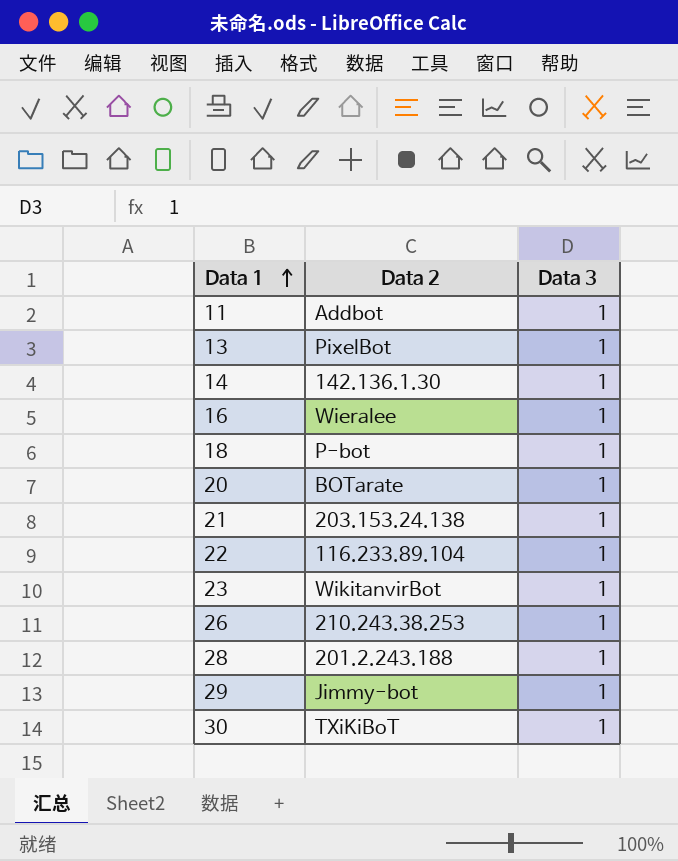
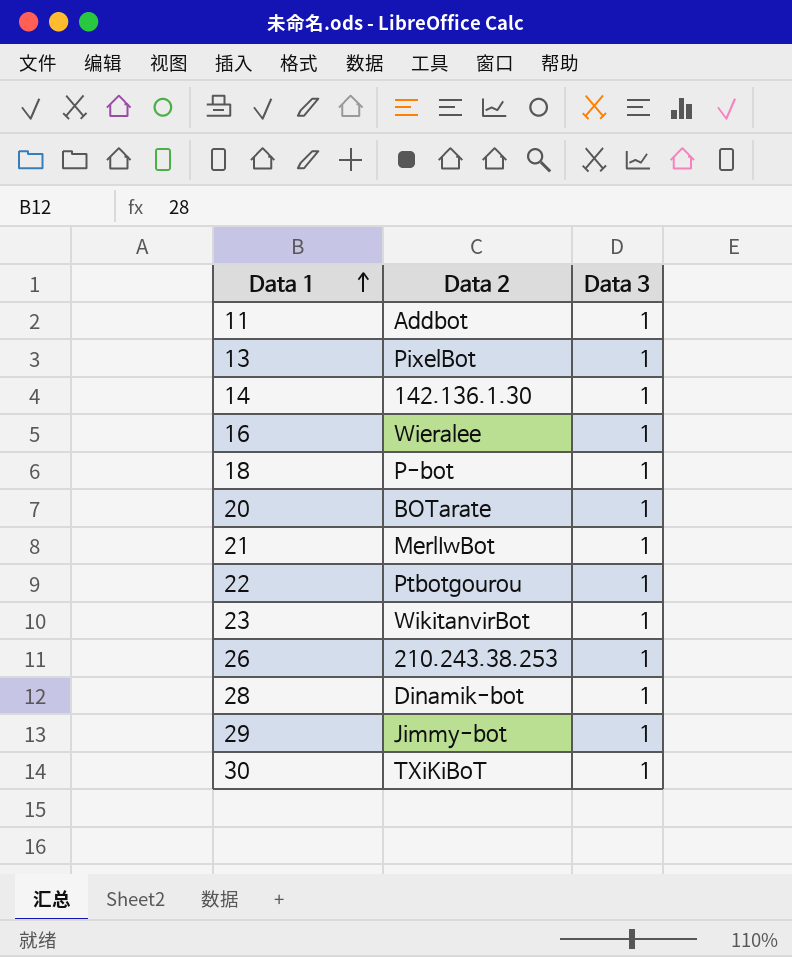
21 | Data 2: 203.153.24.138 -> MerlIwBot
22 | Data 2: 116.233.89.104 -> Ptbotgourou
28 | Data 2: 201.2.243.188 -> Dinamik-bot

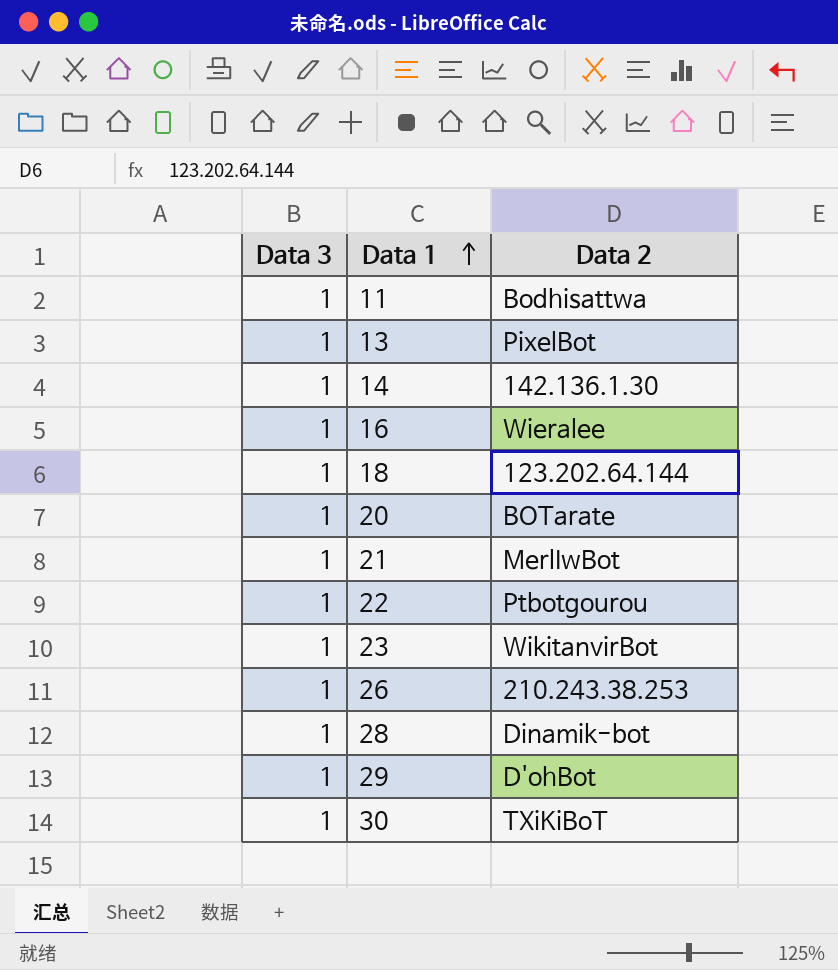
column Data 3 | position: 3 -> 1
11 | Data 2: Addbot -> Bodhisattwa
18 | Data 2: P-bot -> 123.202.64.144
29 | Data 2: Jimmy-bot -> D'ohBot

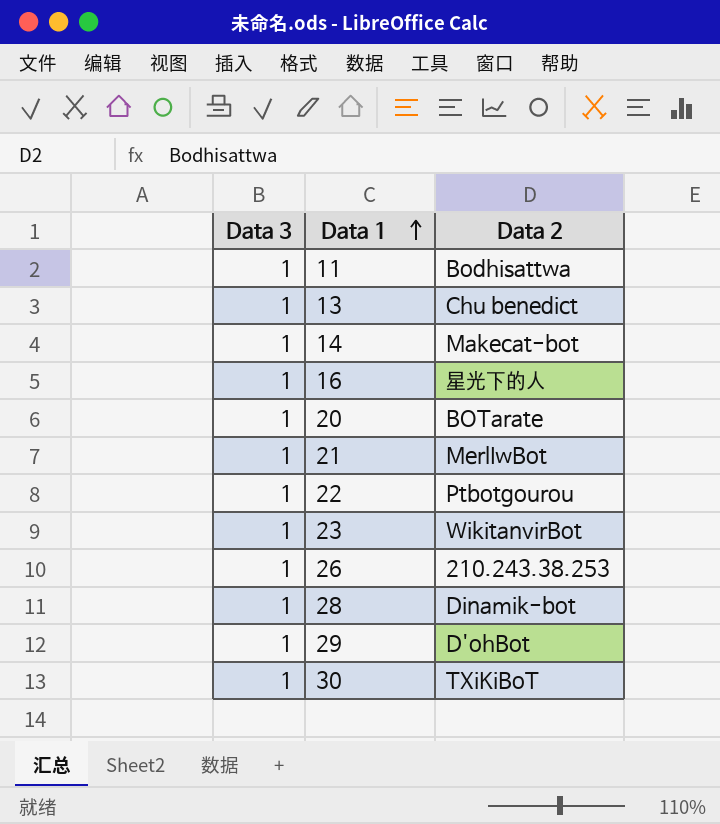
row 18: 1 | 123.202.64.144 -> none
13 | Data 2: PixelBot -> Chu benedict
14 | Data 2: 142.136.1.30 -> Makecat-bot
16 | Data 2: Wieralee -> 星光下的人

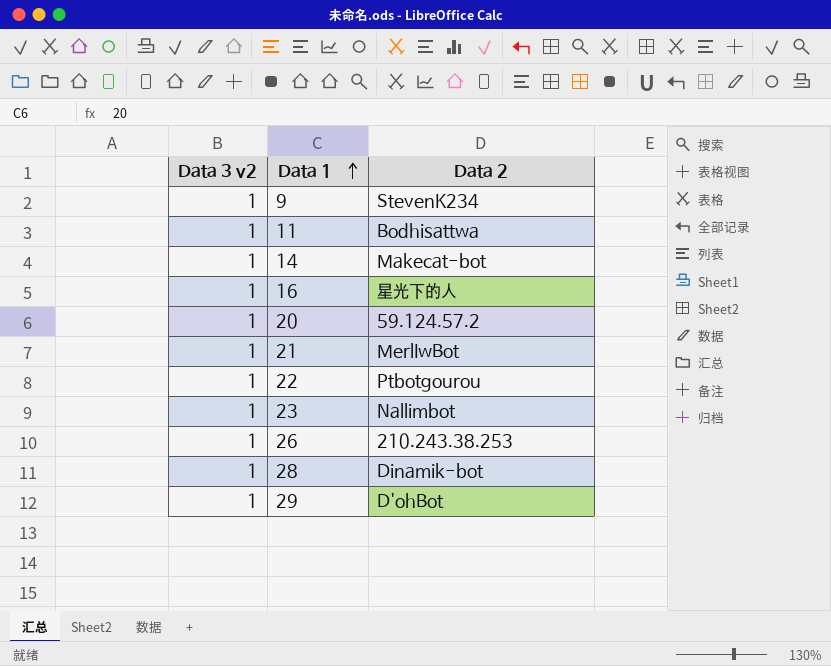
column name: Data 3 -> Data 3 v2
row 13: 1 | Chu benedict -> none
row 30: 1 | TXiKiBoT -> none
row 9: none -> 1 | StevenK234
20 | Data 2: BOTarate -> 59.124.57.2
23 | Data 2: WikitanvirBot -> Nallimbot

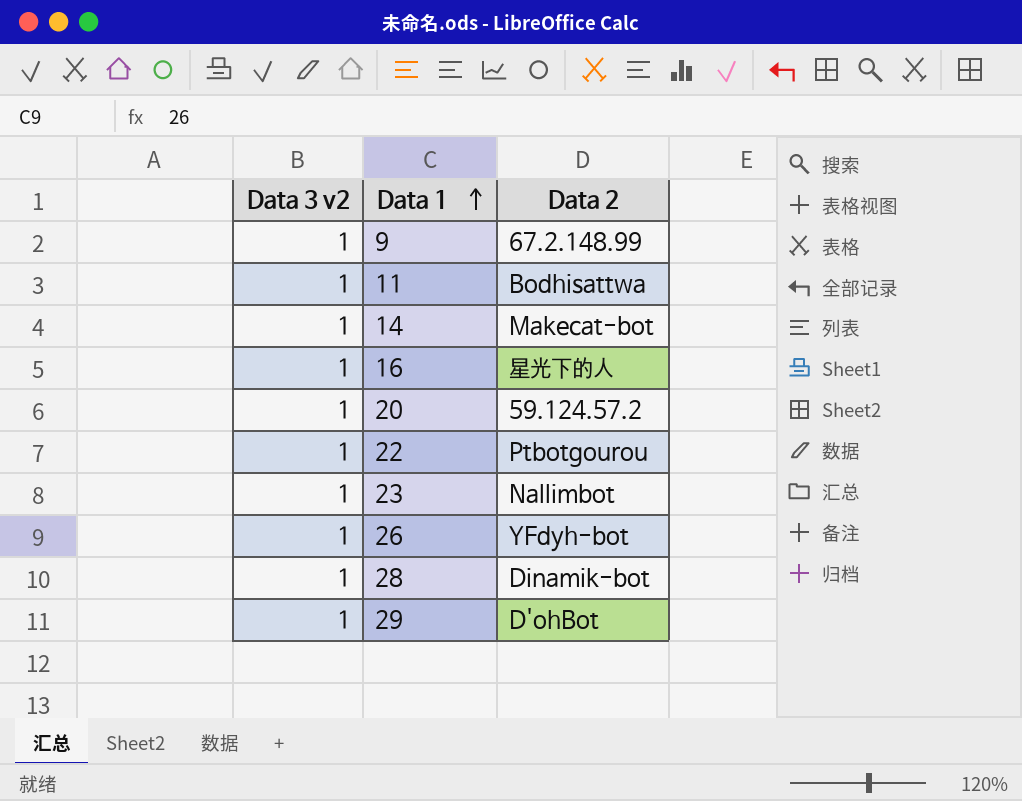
row 21: 1 | MerlIwBot -> none
9 | Data 2: StevenK234 -> 67.2.148.99
26 | Data 2: 210.243.38.253 -> YFdyh-bot

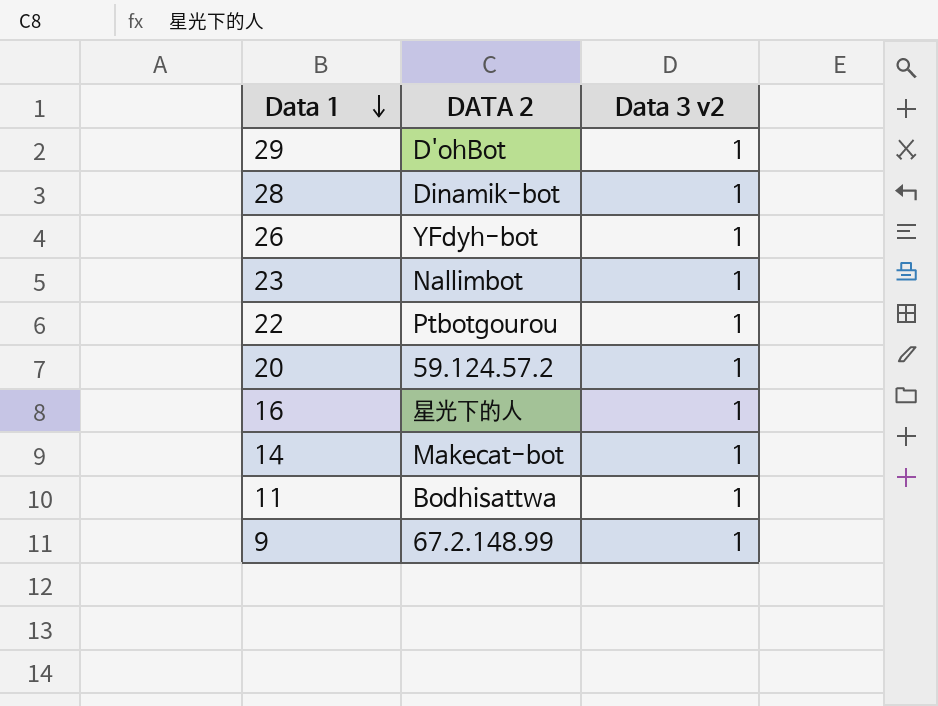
row order: Data 1 ascending -> Data 1 descending
column name: Data 2 -> DATA 2
column Data 3 v2 | position: 1 -> 3

